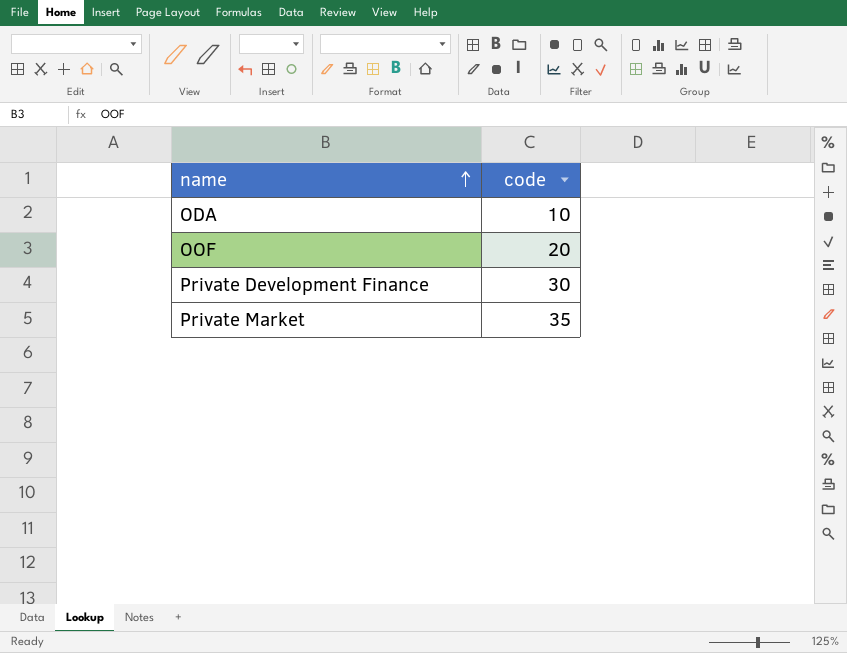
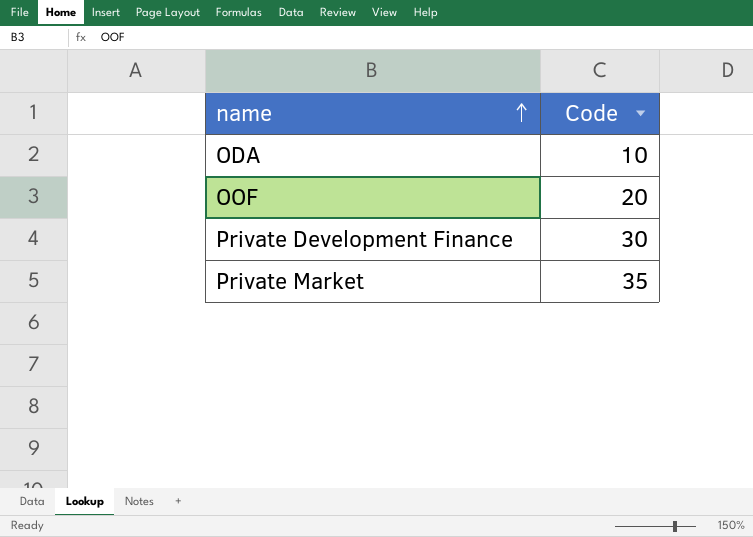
column name: code -> Code

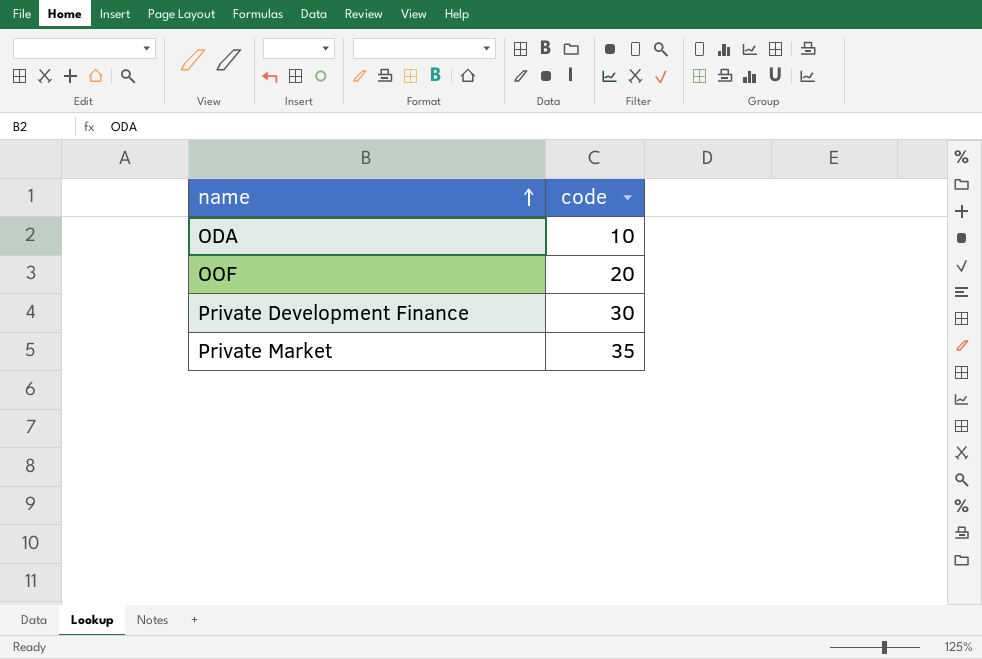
column name: Code -> code

